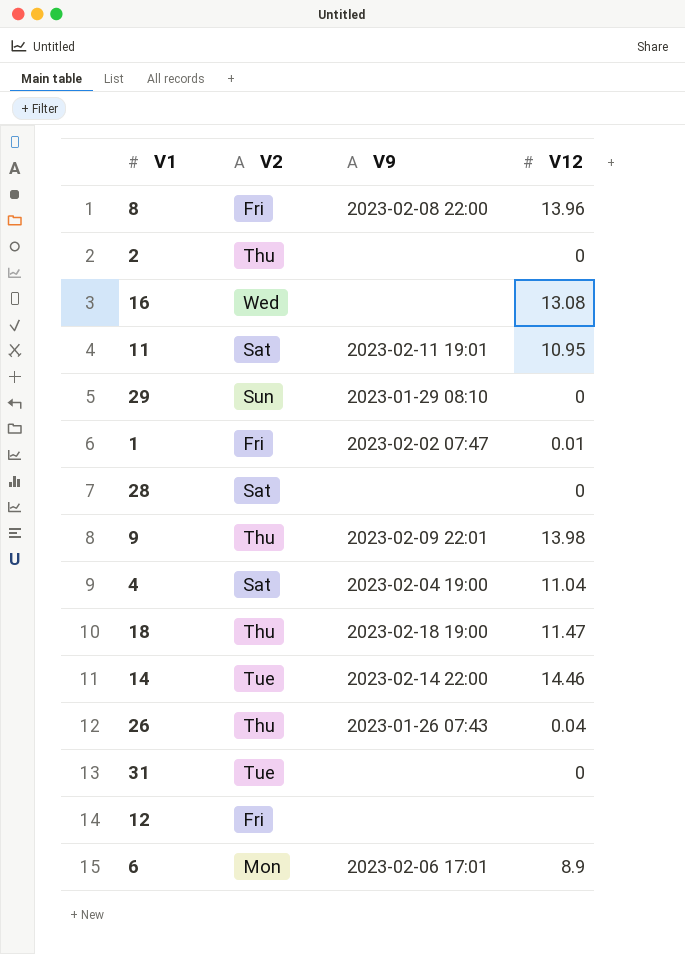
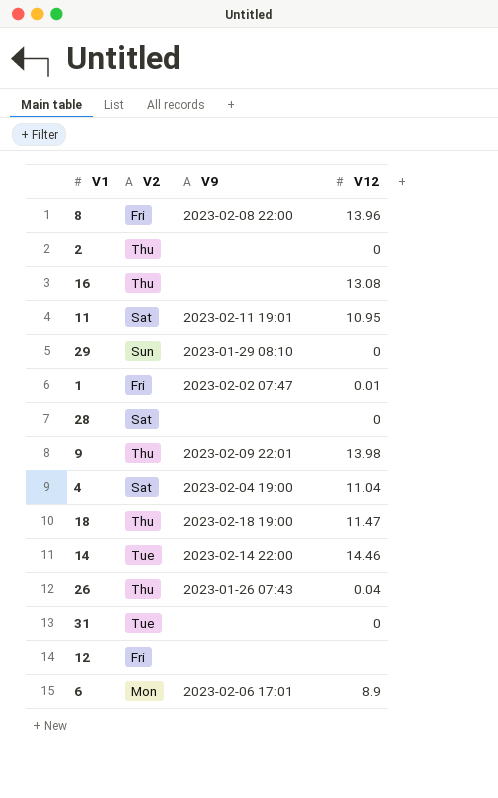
16 | V2: Wed -> Thu

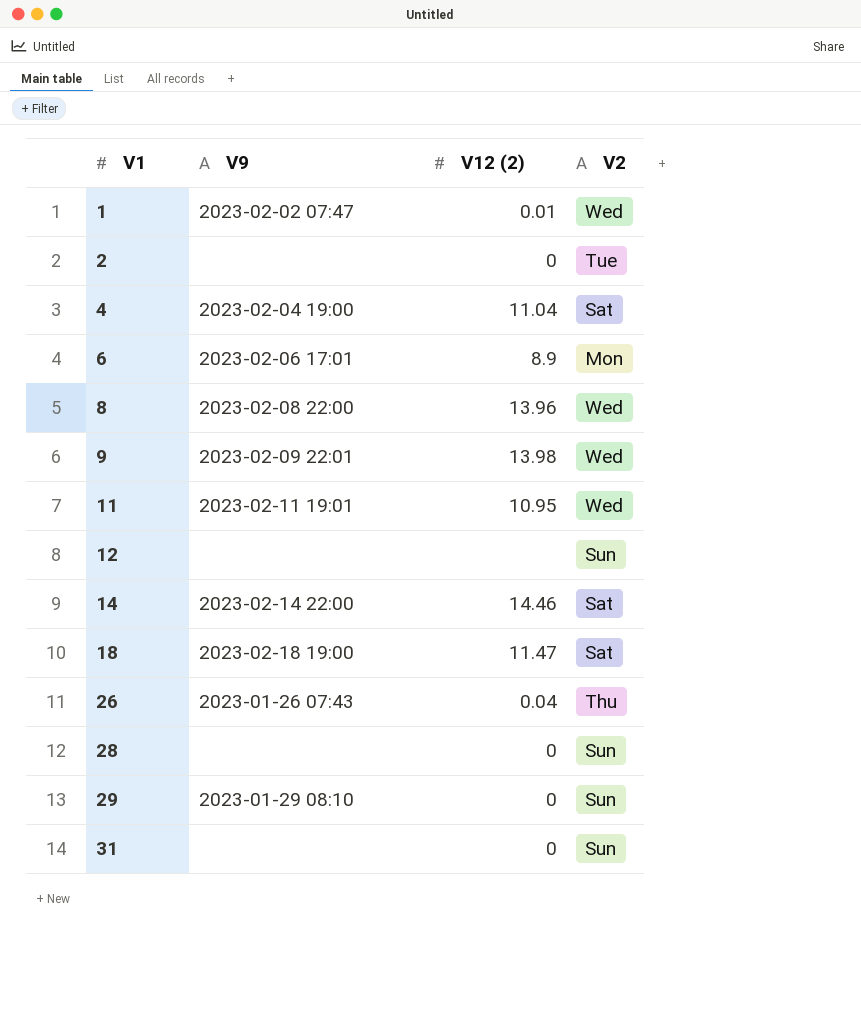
row order: none -> V1 ascending
column name: V12 -> V12 (2)
column V2 | position: 2 -> 4
row 16: Thu | none | 13.08 -> none
1 | V2: Fri -> Wed
2 | V2: Thu -> Tue
8 | V2: Fri -> Wed
9 | V2: Thu -> Wed
11 | V2: Sat -> Wed
12 | V2: Fri -> Sun
14 | V2: Tue -> Sat
18 | V2: Thu -> Sat
28 | V2: Sat -> Sun
31 | V2: Tue -> Sun

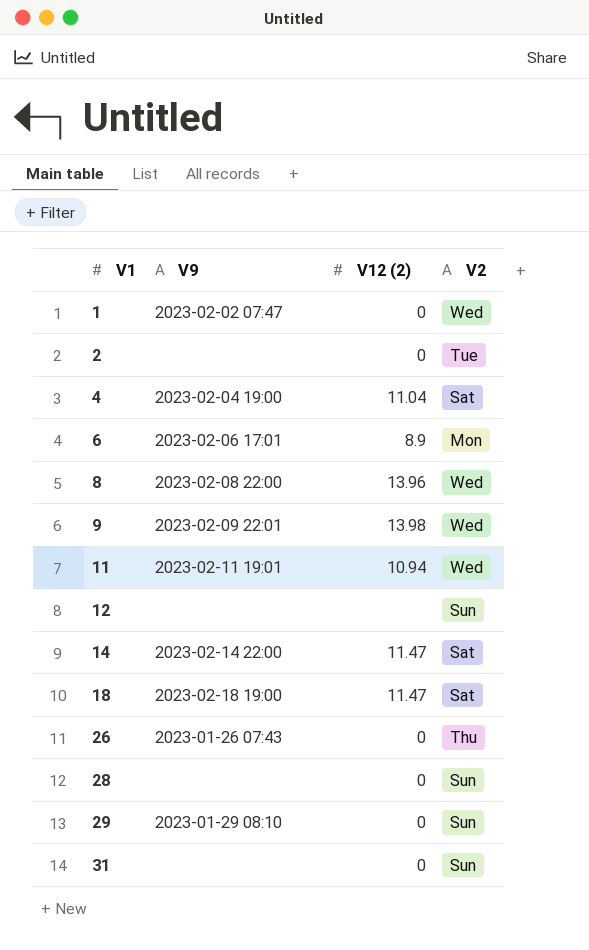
1 | V12 (2): 0.01 -> 0
11 | V12 (2): 10.95 -> 10.94
14 | V12 (2): 14.46 -> 11.47
26 | V12 (2): 0.04 -> 0

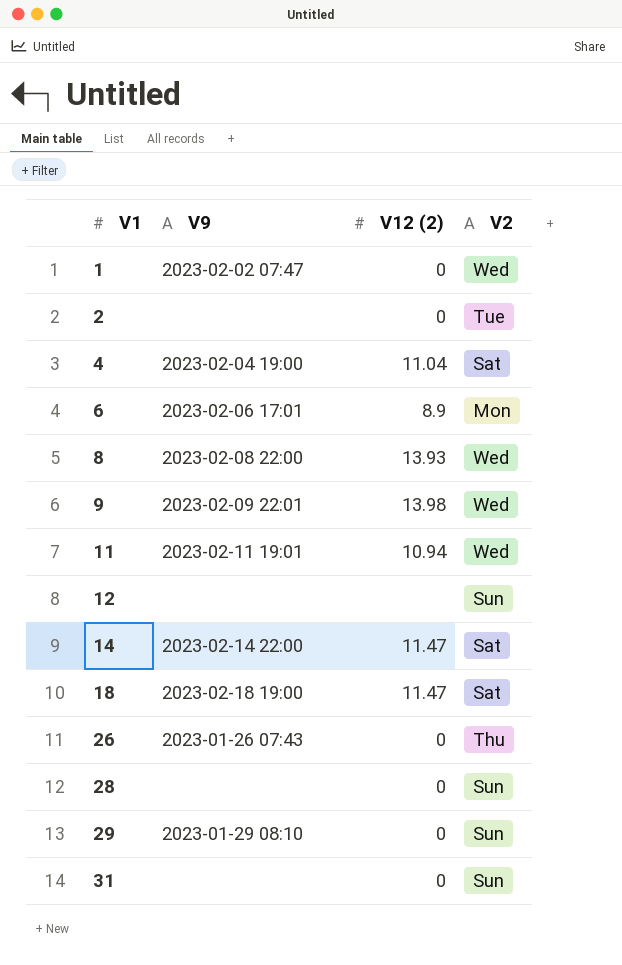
8 | V12 (2): 13.96 -> 13.93

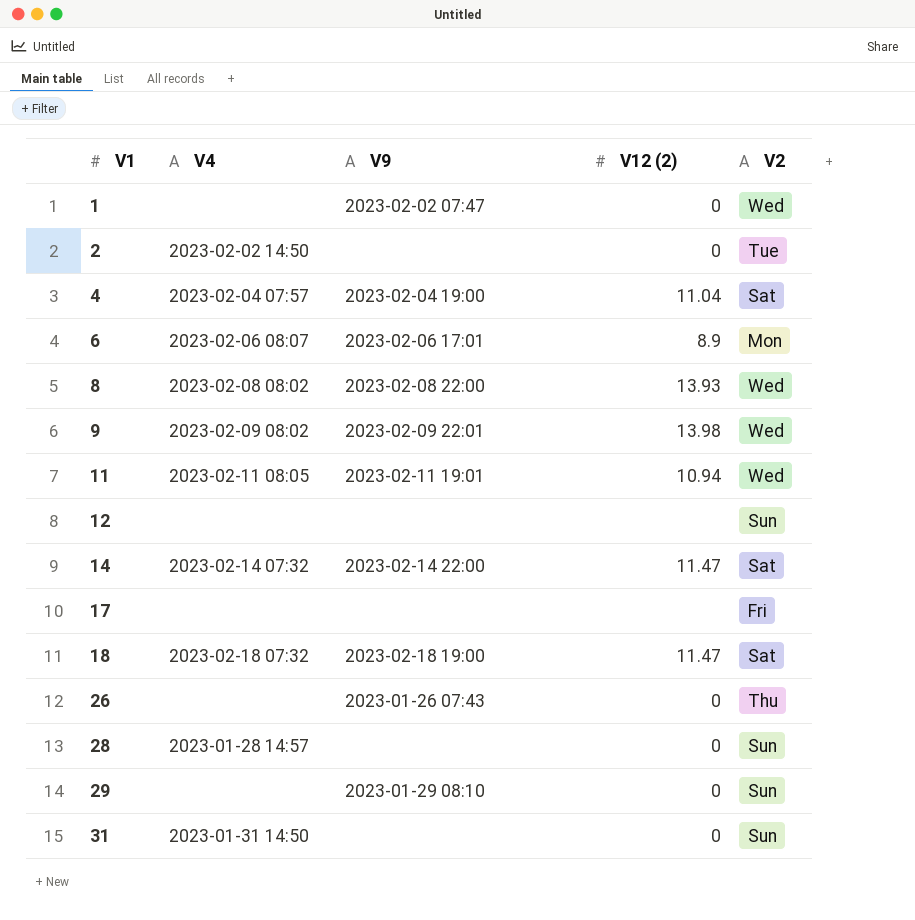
column V4 | position: none -> 2
row 17: none -> none | none | none | Fri

